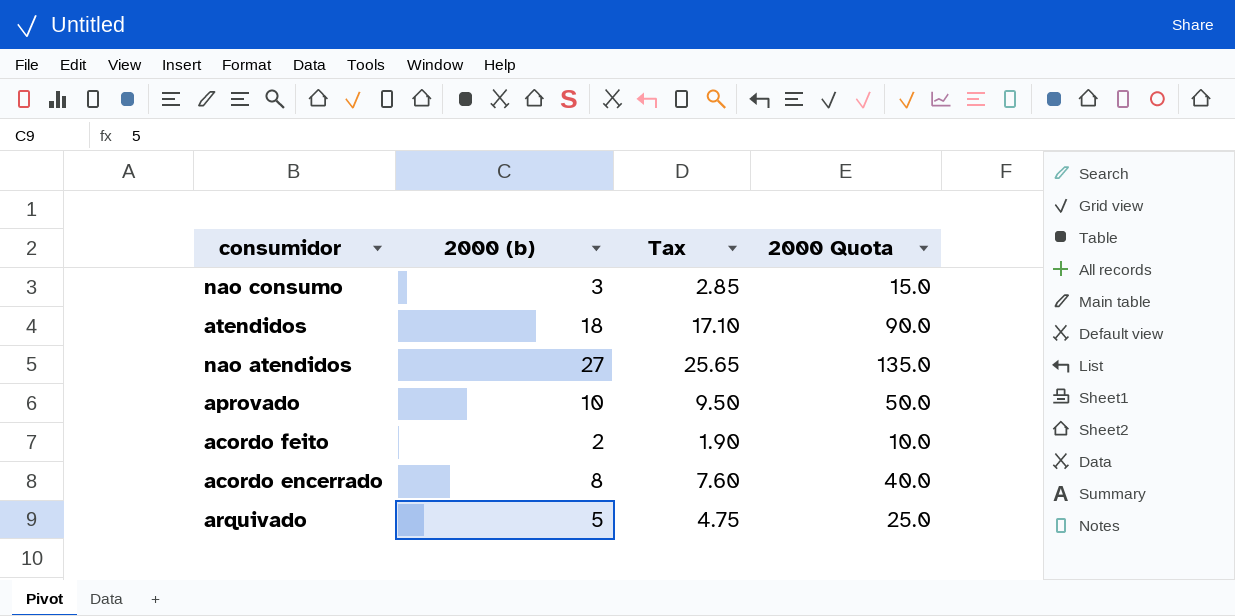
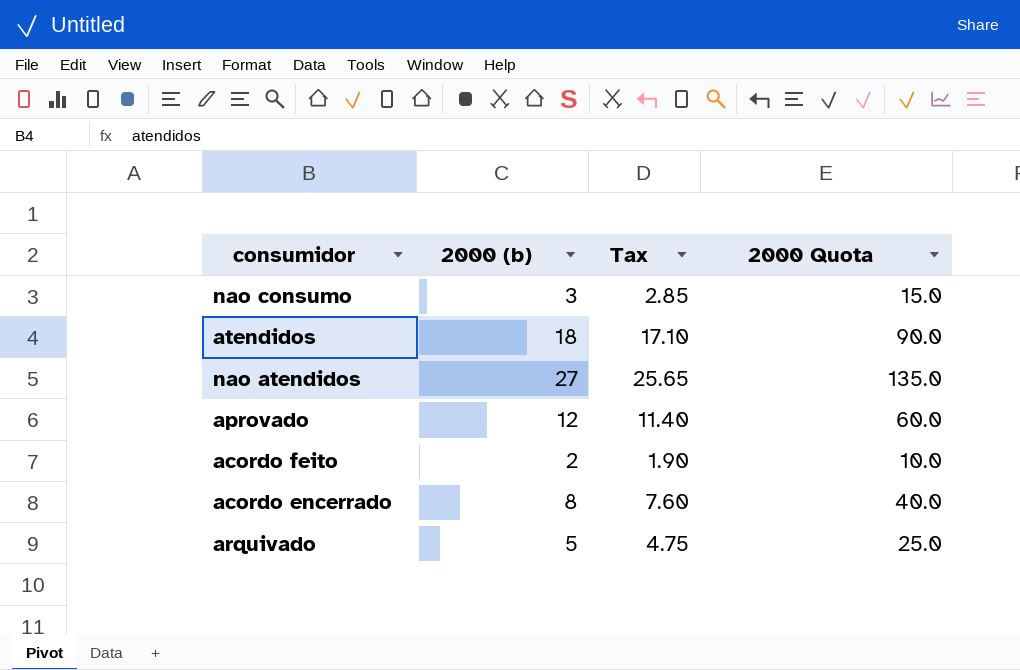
aprovado | 2000 (b): 10 -> 12
aprovado | Tax: 9.50 -> 11.40
aprovado | 2000 Quota: 50.0 -> 60.0

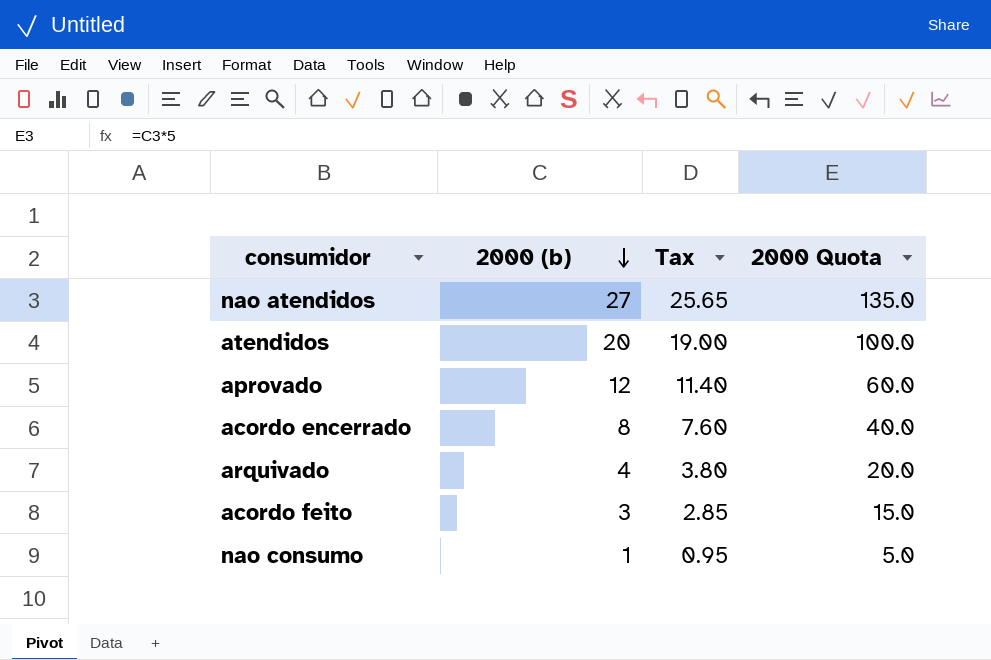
row order: none -> 2000 (b) descending
atendidos | 2000 (b): 18 -> 20
atendidos | Tax: 17.10 -> 19.00
atendidos | 2000 Quota: 90.0 -> 100.0
arquivado | 2000 (b): 5 -> 4
arquivado | Tax: 4.75 -> 3.80
arquivado | 2000 Quota: 25.0 -> 20.0
acordo feito | 2000 (b): 2 -> 3
acordo feito | Tax: 1.90 -> 2.85
acordo feito | 2000 Quota: 10.0 -> 15.0
nao consumo | 2000 (b): 3 -> 1
nao consumo | Tax: 2.85 -> 0.95
nao consumo | 2000 Quota: 15.0 -> 5.0

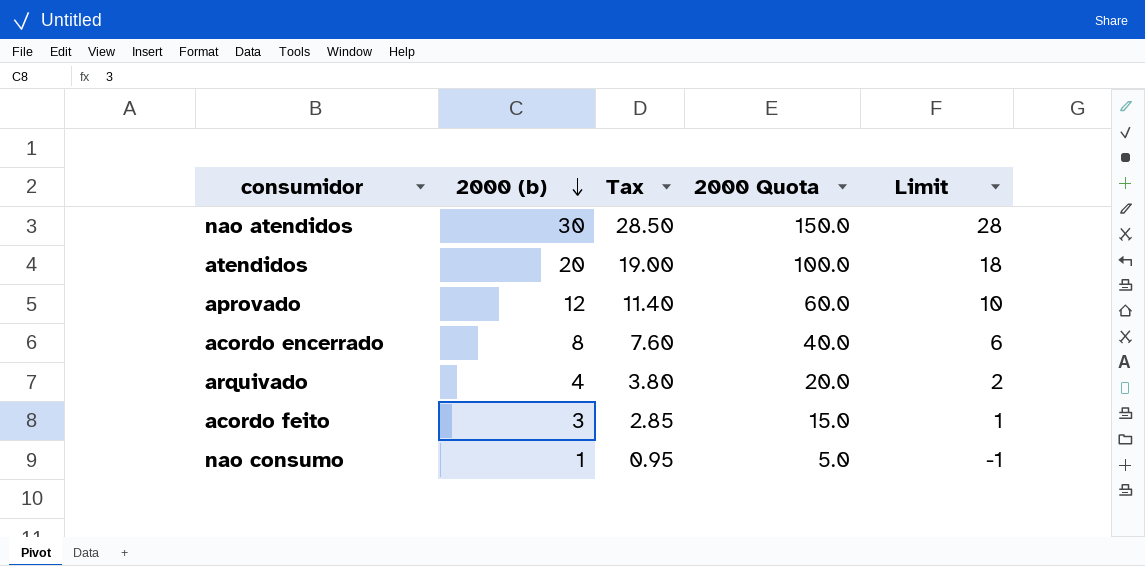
column Limit | formula: none -> [2000 (b)] - 2
nao atendidos | 2000 (b): 27 -> 30
nao atendidos | Tax: 25.65 -> 28.50
nao atendidos | 2000 Quota: 135.0 -> 150.0

